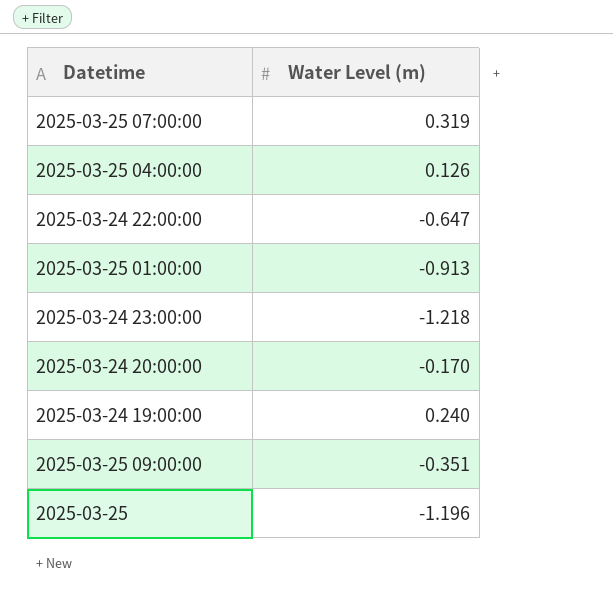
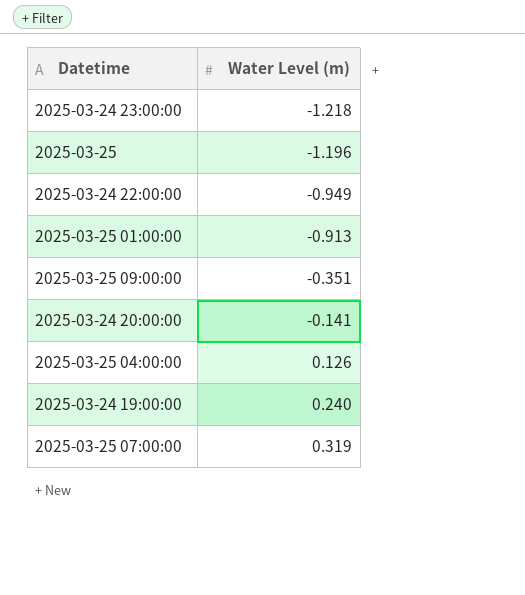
row order: none -> Water Level (m) ascending
2025-03-24 22:00:00 | Water Level (m): -0.647 -> -0.949
2025-03-24 20:00:00 | Water Level (m): -0.170 -> -0.141

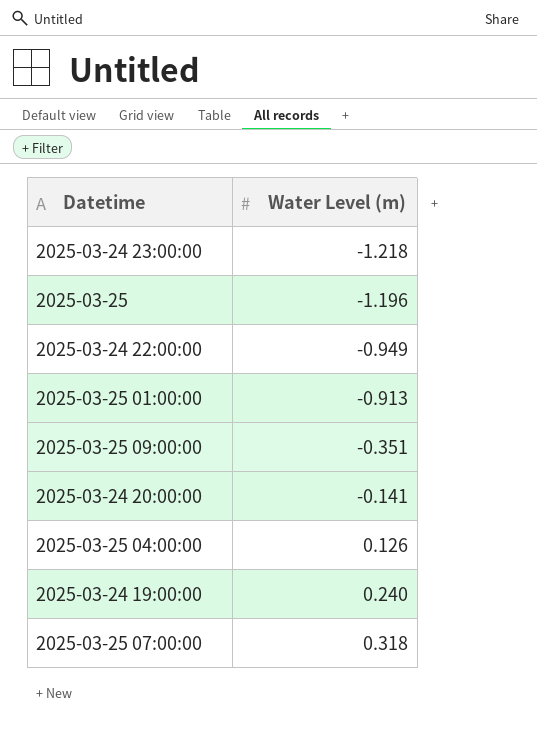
2025-03-25 07:00:00 | Water Level (m): 0.319 -> 0.318

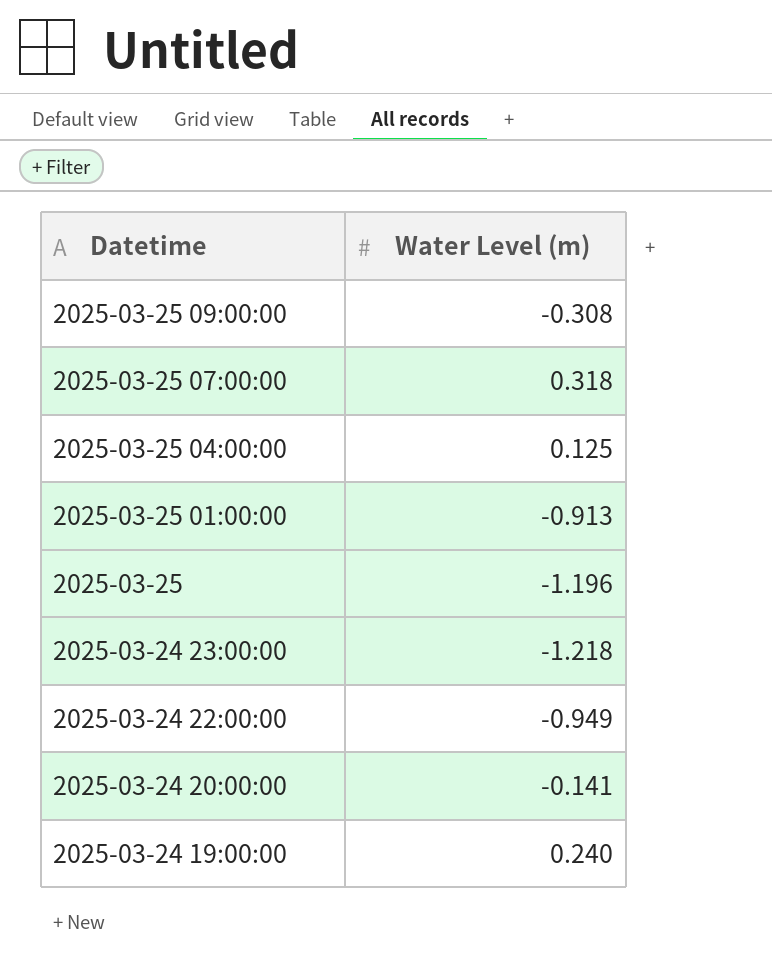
row order: Water Level (m) ascending -> Datetime descending
2025-03-25 09:00:00 | Water Level (m): -0.351 -> -0.308
2025-03-25 04:00:00 | Water Level (m): 0.126 -> 0.125

